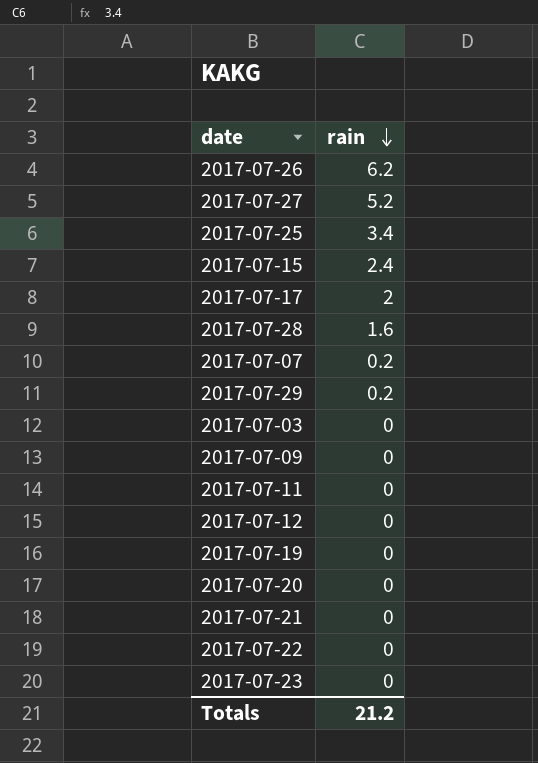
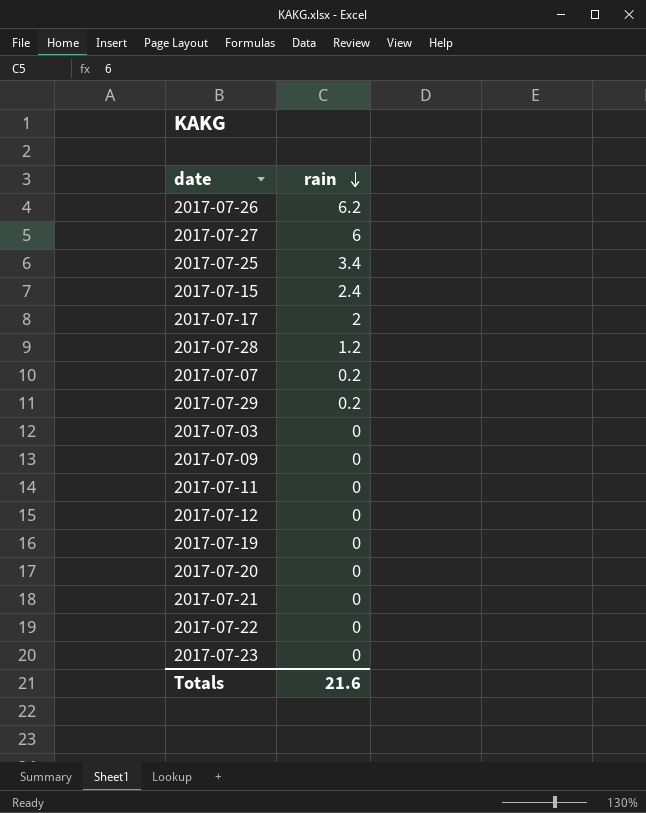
2017-07-27 | rain: 5.2 -> 6
2017-07-28 | rain: 1.6 -> 1.2
Totals | rain: 21.2 -> 21.6

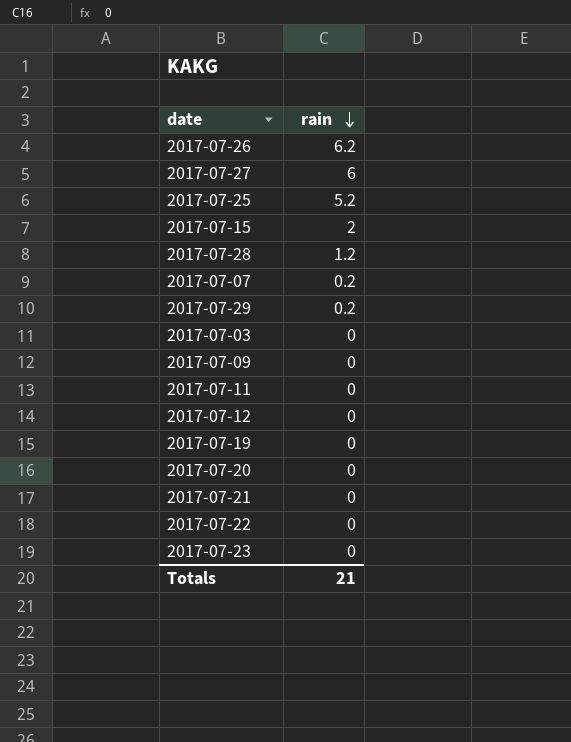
row 2017-07-17: 2 -> none
2017-07-25 | rain: 3.4 -> 5.2
2017-07-15 | rain: 2.4 -> 2
Totals | rain: 21.6 -> 21

